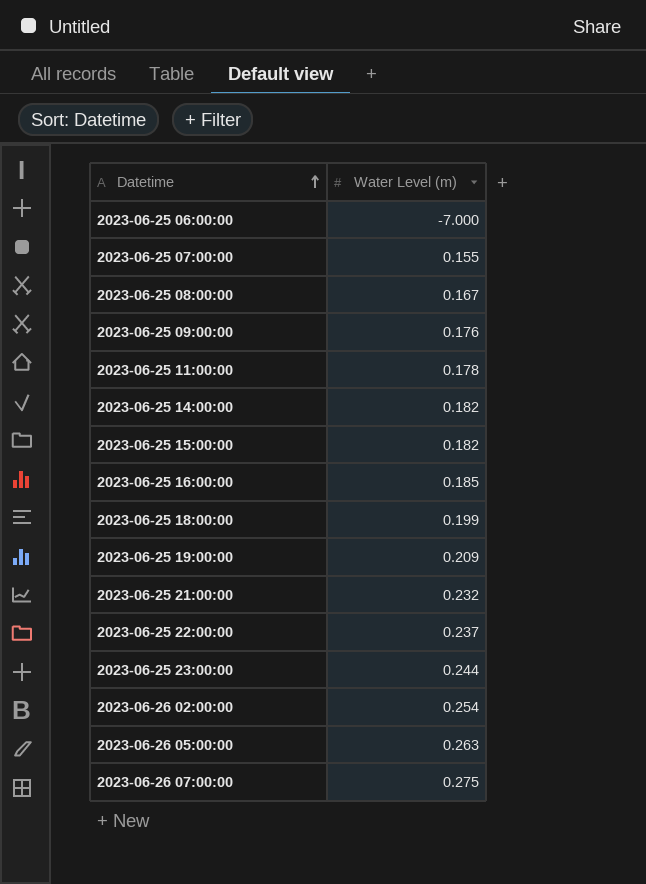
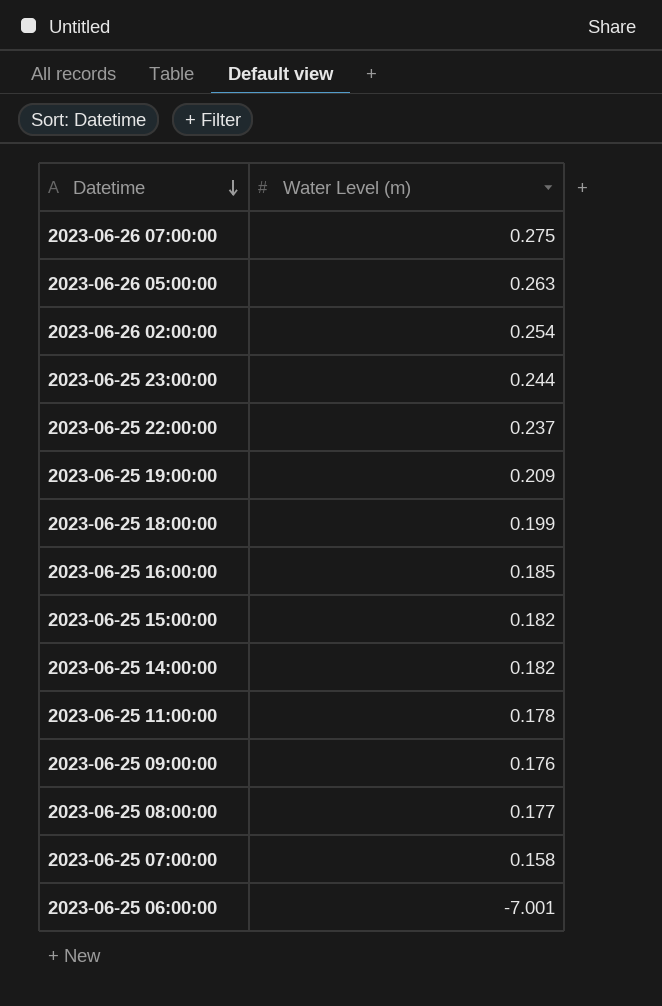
row order: Datetime ascending -> Datetime descending
row 2023-06-25 21:00:00: 0.232 -> none
2023-06-25 08:00:00 | Water Level (m): 0.167 -> 0.177
2023-06-25 07:00:00 | Water Level (m): 0.155 -> 0.158
2023-06-25 06:00:00 | Water Level (m): -7.000 -> -7.001

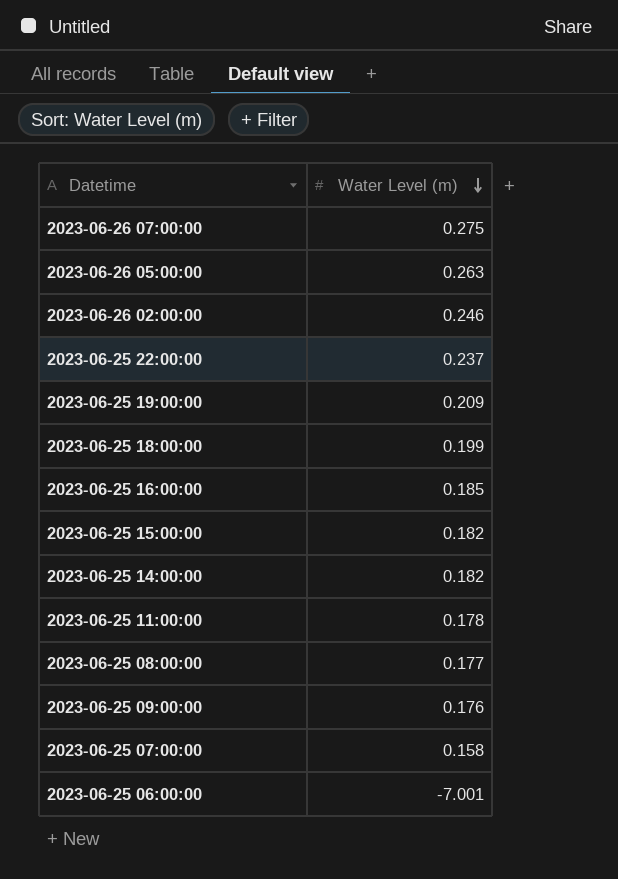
row order: Datetime descending -> Water Level (m) descending
row 2023-06-25 23:00:00: 0.244 -> none
2023-06-26 02:00:00 | Water Level (m): 0.254 -> 0.246

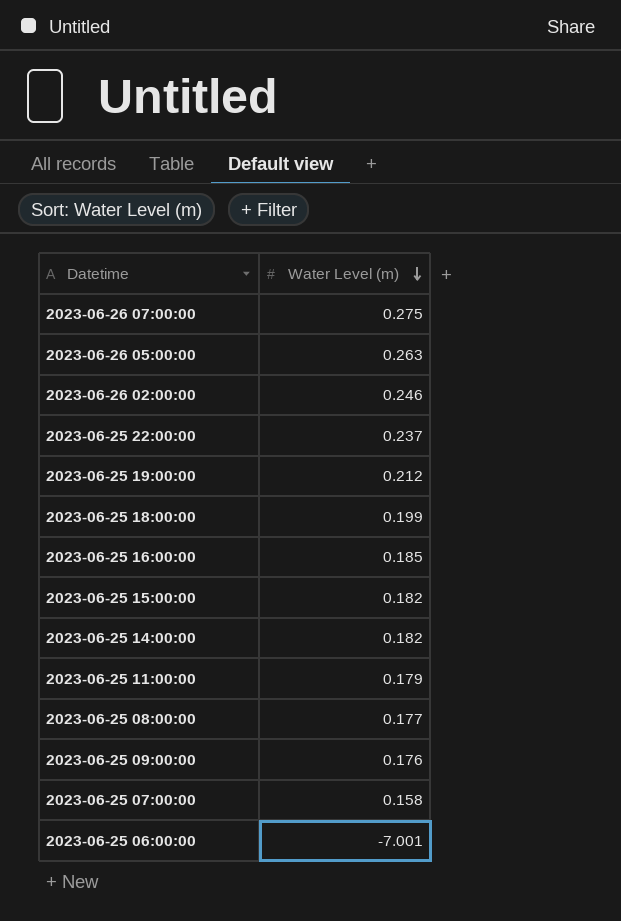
2023-06-25 19:00:00 | Water Level (m): 0.209 -> 0.212
2023-06-25 11:00:00 | Water Level (m): 0.178 -> 0.179

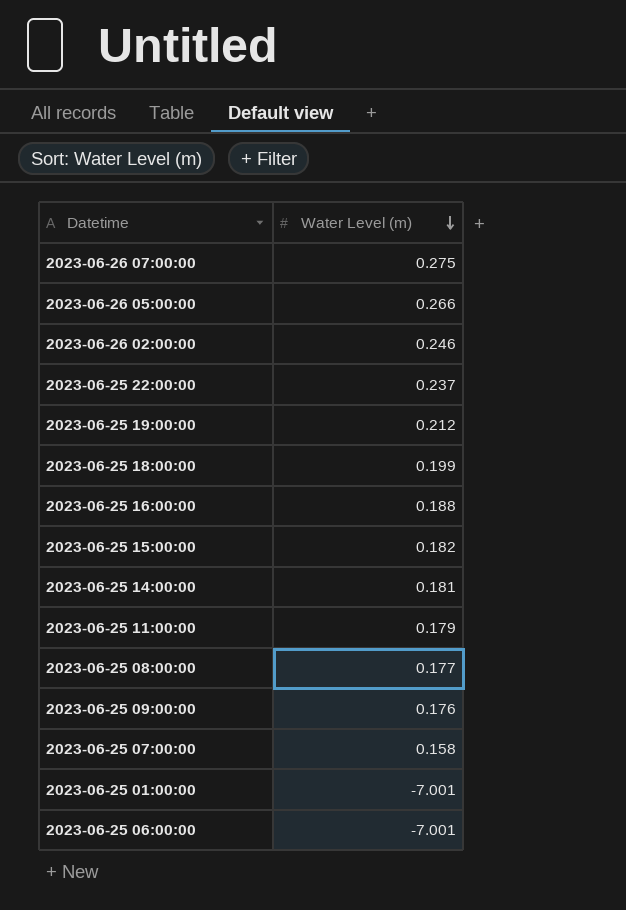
2023-06-26 05:00:00 | Water Level (m): 0.263 -> 0.266
2023-06-25 16:00:00 | Water Level (m): 0.185 -> 0.188
2023-06-25 14:00:00 | Water Level (m): 0.182 -> 0.181
row 2023-06-25 01:00:00: none -> -7.001

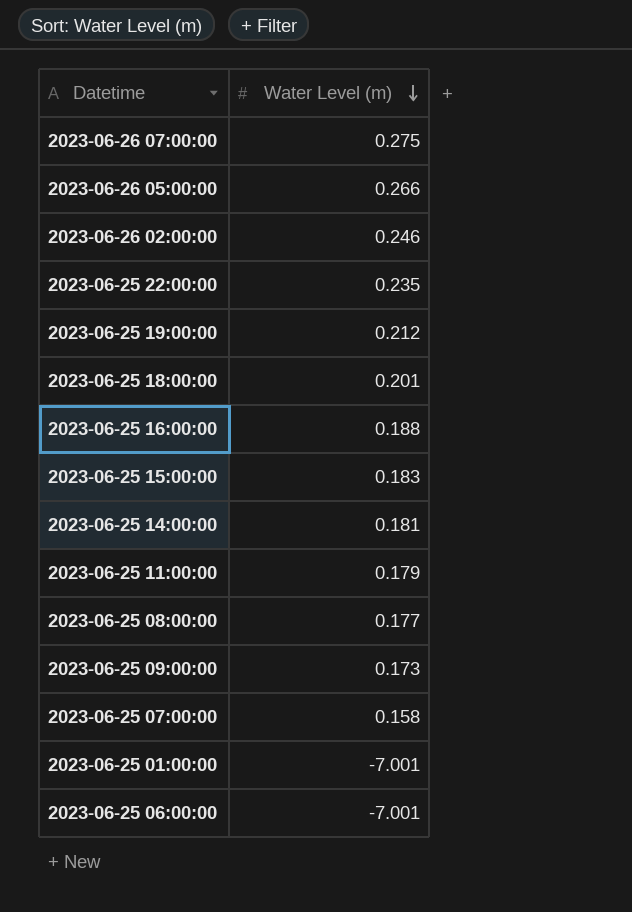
2023-06-25 22:00:00 | Water Level (m): 0.237 -> 0.235
2023-06-25 18:00:00 | Water Level (m): 0.199 -> 0.201
2023-06-25 15:00:00 | Water Level (m): 0.182 -> 0.183
2023-06-25 09:00:00 | Water Level (m): 0.176 -> 0.173

